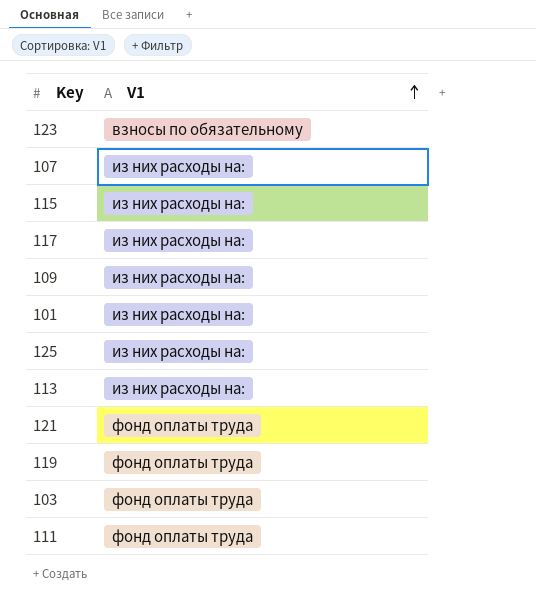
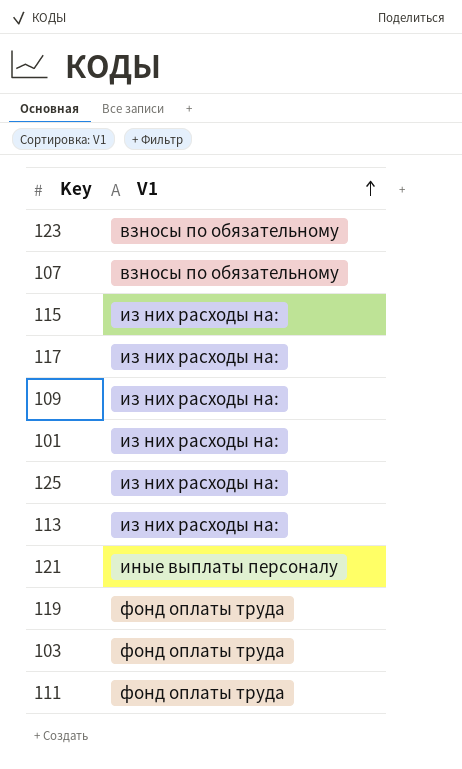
107 | V1: из них расходы на: -> взносы по обязательному
121 | V1: фонд оплаты труда -> иные выплаты персоналу

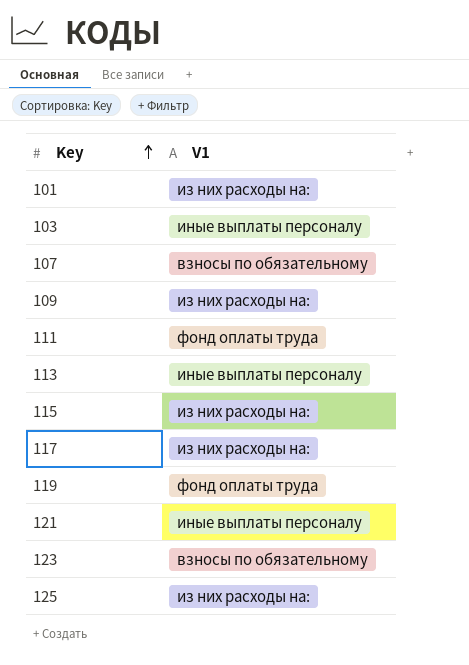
row order: V1 ascending -> Key ascending
103 | V1: фонд оплаты труда -> иные выплаты персоналу
113 | V1: из них расходы на: -> иные выплаты персоналу

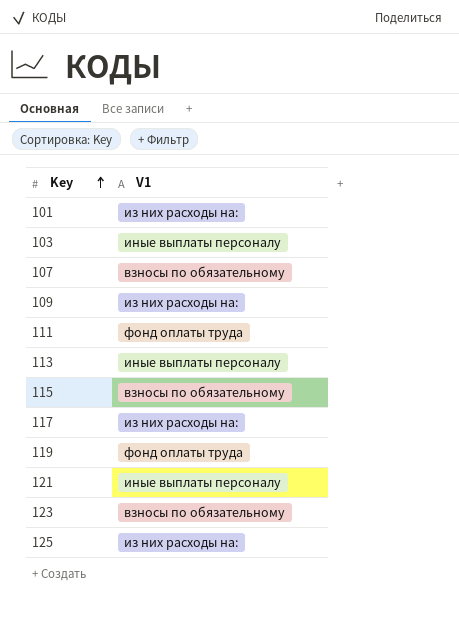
115 | V1: из них расходы на: -> взносы по обязательному

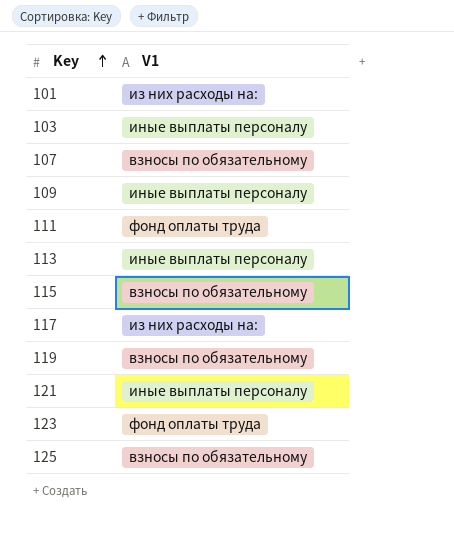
109 | V1: из них расходы на: -> иные выплаты персоналу
119 | V1: фонд оплаты труда -> взносы по обязательному
123 | V1: взносы по обязательному -> фонд оплаты труда
125 | V1: из них расходы на: -> взносы по обязательному

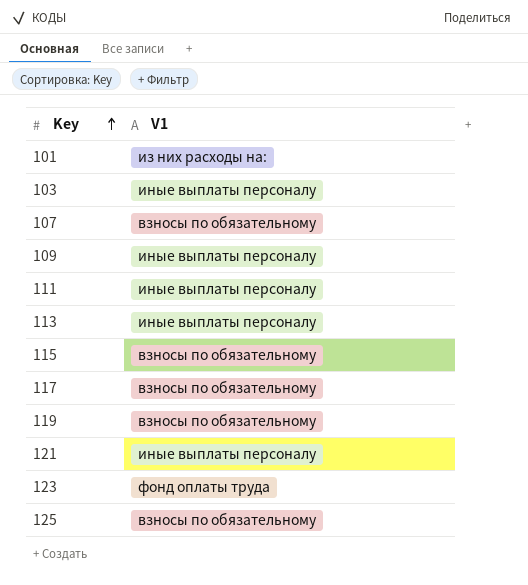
111 | V1: фонд оплаты труда -> иные выплаты персоналу
117 | V1: из них расходы на: -> взносы по обязательному

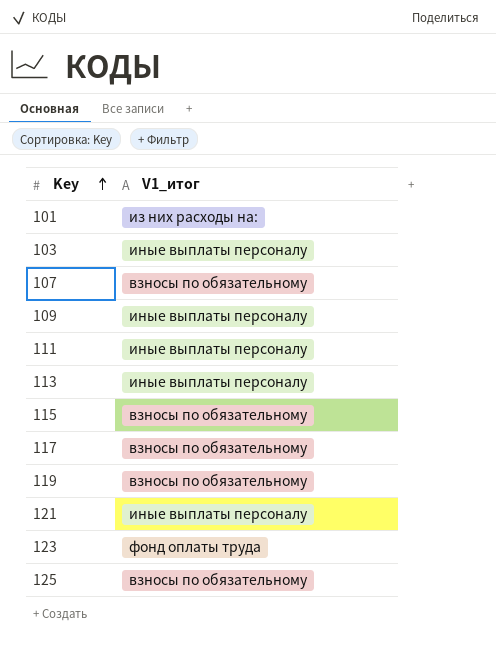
column name: V1 -> V1_итог

